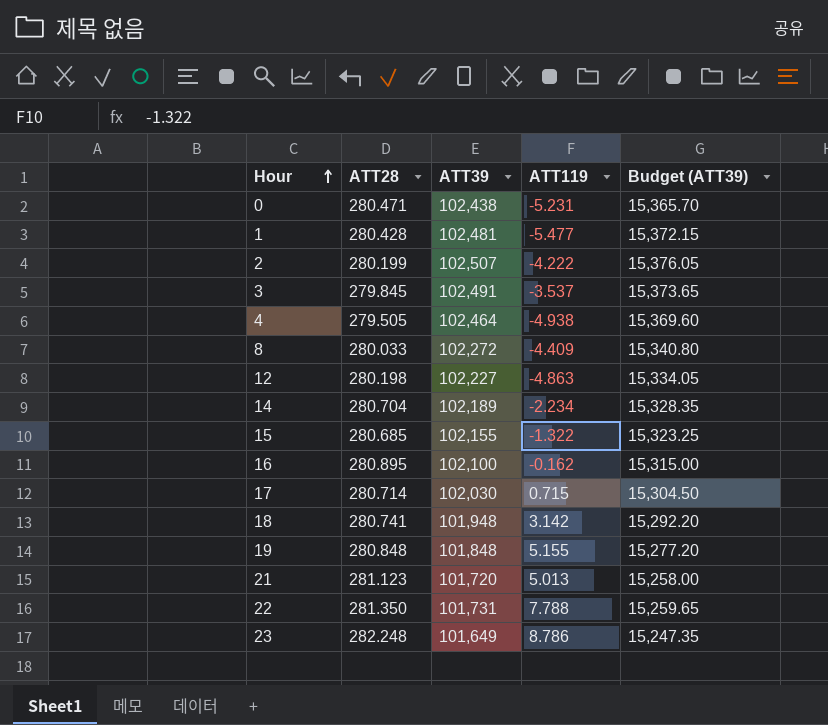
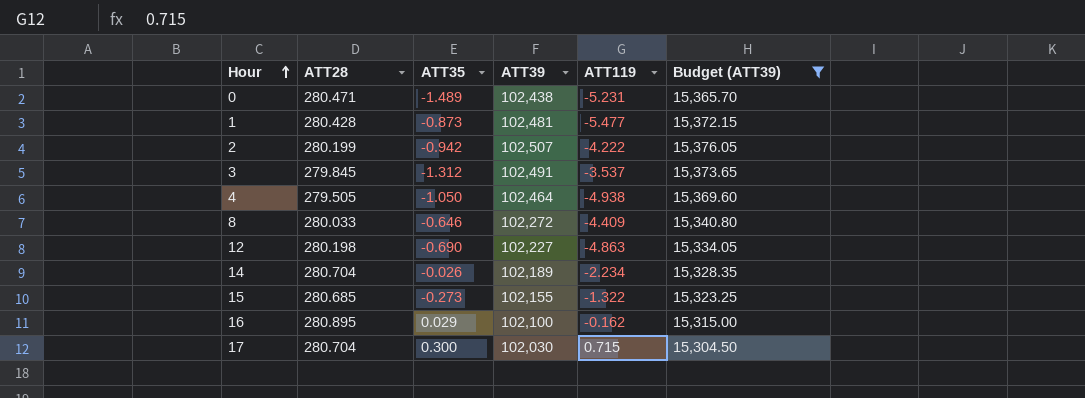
filter: none -> Budget (ATT39) >= 15,304.50
column ATT35 | position: none -> 3
17 | ATT28: 280.714 -> 280.704

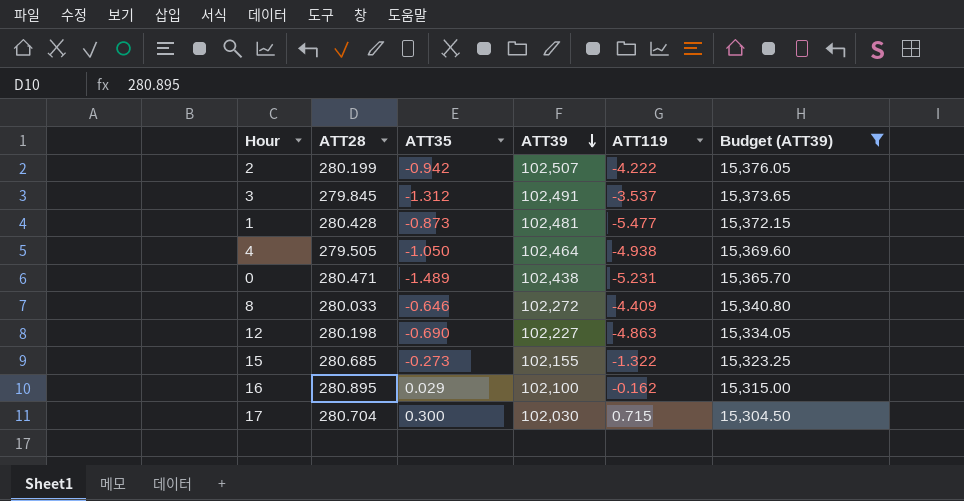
row order: Hour ascending -> ATT39 descending
row 14: 280.704 | -0.026 | 102,189 | -2.234 | 15,328.35 -> none

